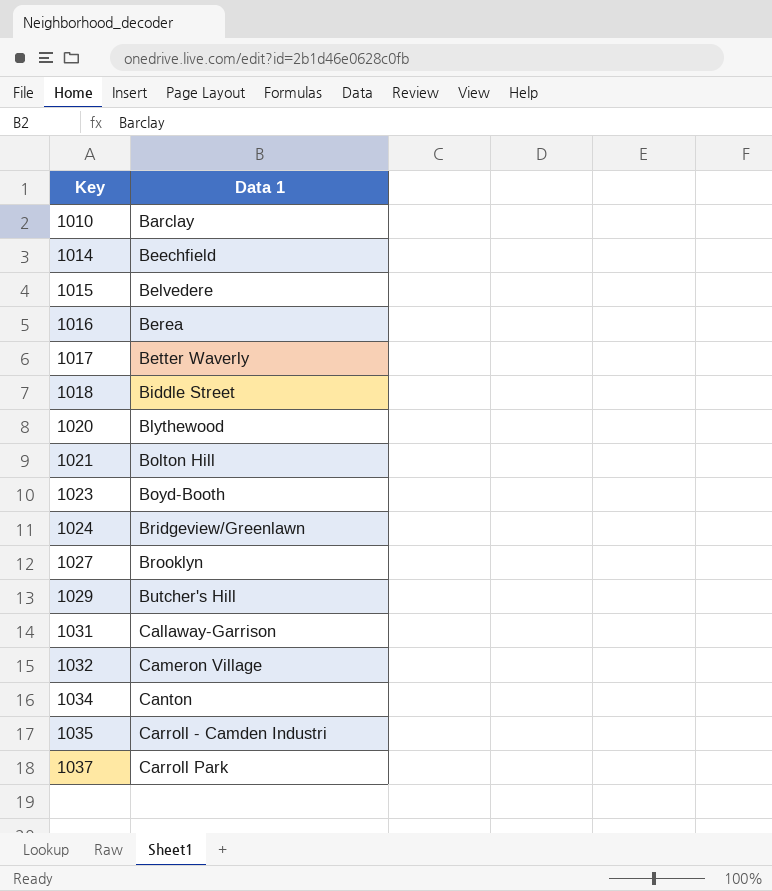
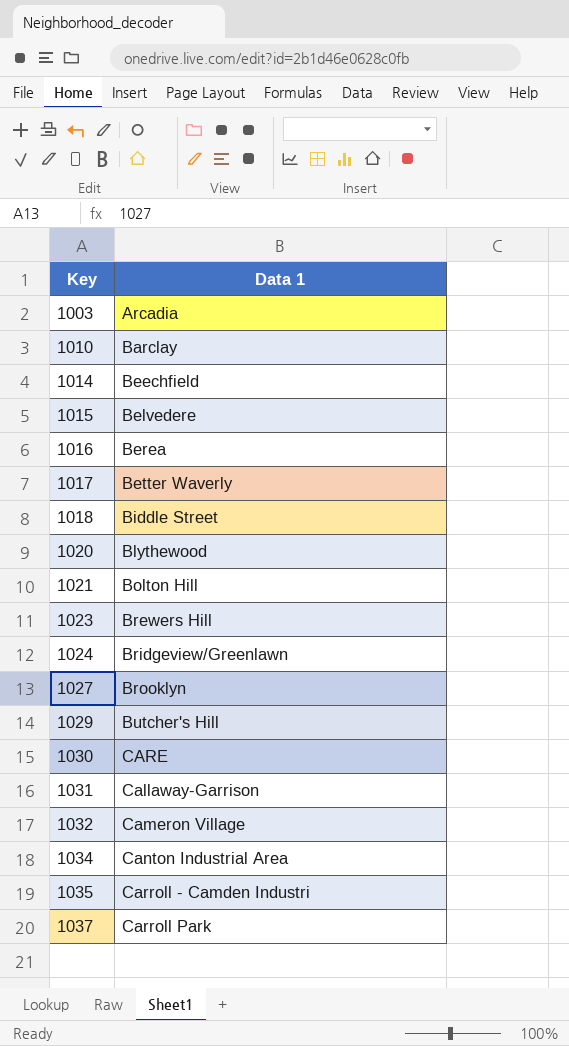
row 1003: none -> Arcadia
1023 | Data 1: Boyd-Booth -> Brewers Hill
row 1030: none -> CARE
1034 | Data 1: Canton -> Canton Industrial Area

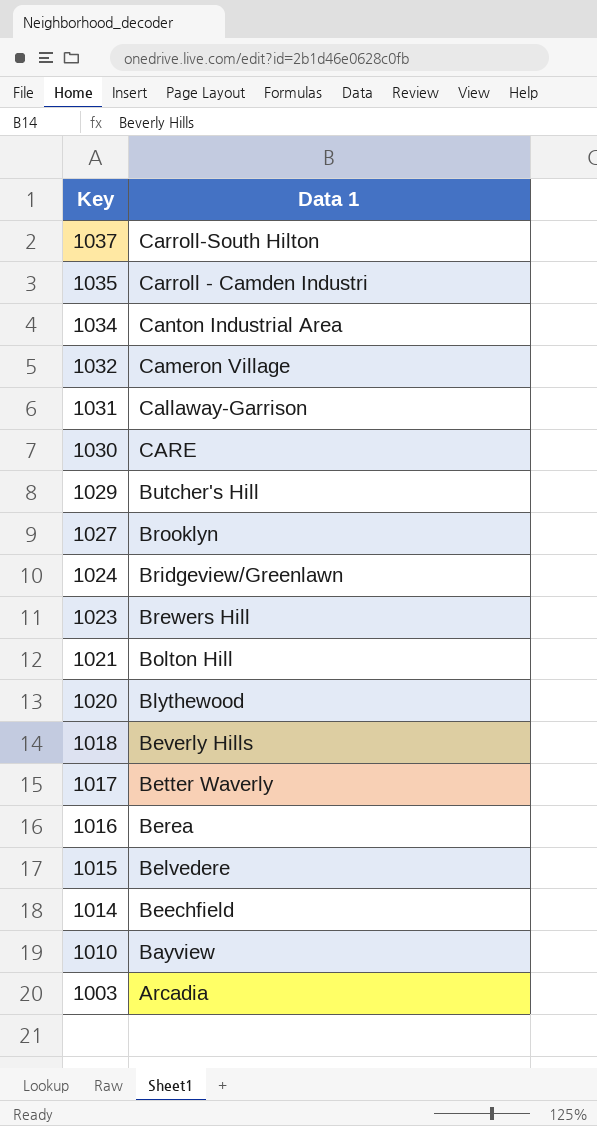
row order: Key ascending -> Key descending
1037 | Data 1: Carroll Park -> Carroll-South Hilton
1018 | Data 1: Biddle Street -> Beverly Hills
1010 | Data 1: Barclay -> Bayview

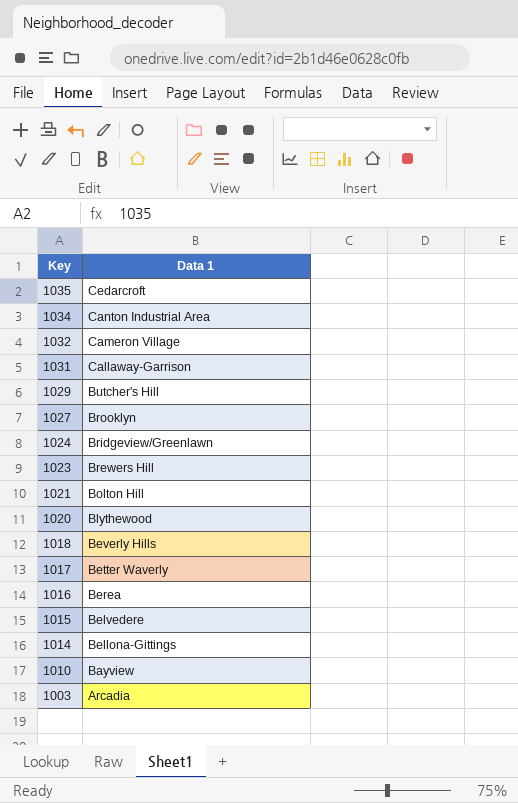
row 1037: Carroll-South Hilton -> none
row 1030: CARE -> none
1035 | Data 1: Carroll - Camden Industri -> Cedarcroft
1014 | Data 1: Beechfield -> Bellona-Gittings

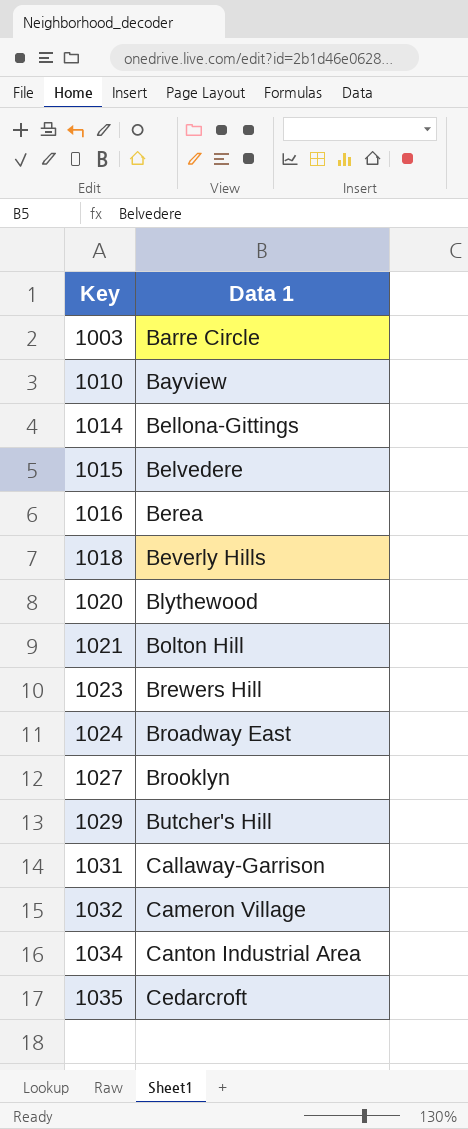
row order: Key descending -> Key ascending
row 1017: Better Waverly -> none
1003 | Data 1: Arcadia -> Barre Circle
1024 | Data 1: Bridgeview/Greenlawn -> Broadway East

